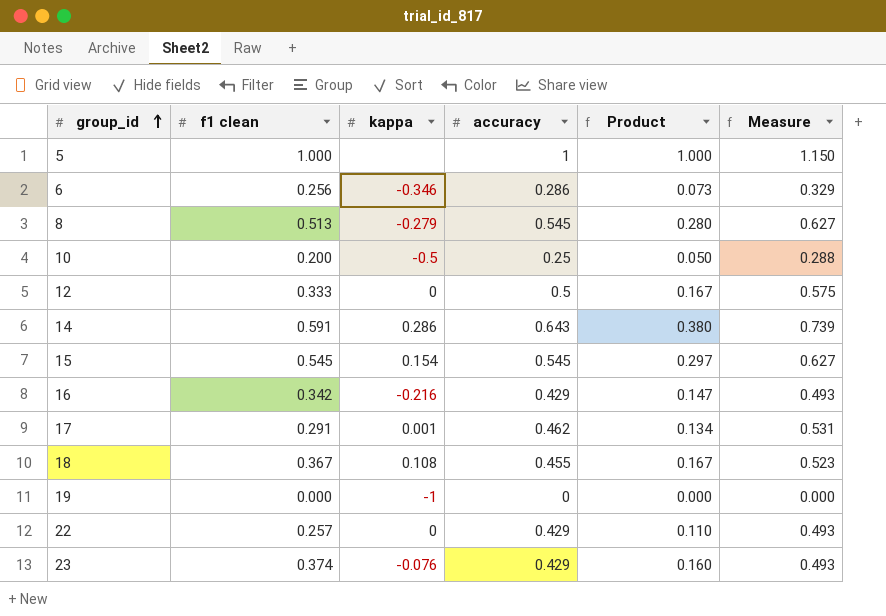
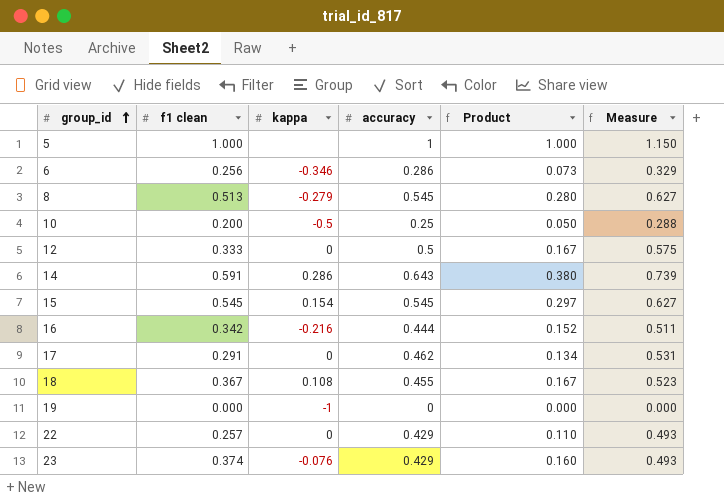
16 | accuracy: 0.429 -> 0.444
16 | Product: 0.147 -> 0.152
16 | Measure: 0.493 -> 0.511
17 | kappa: 0.001 -> 0

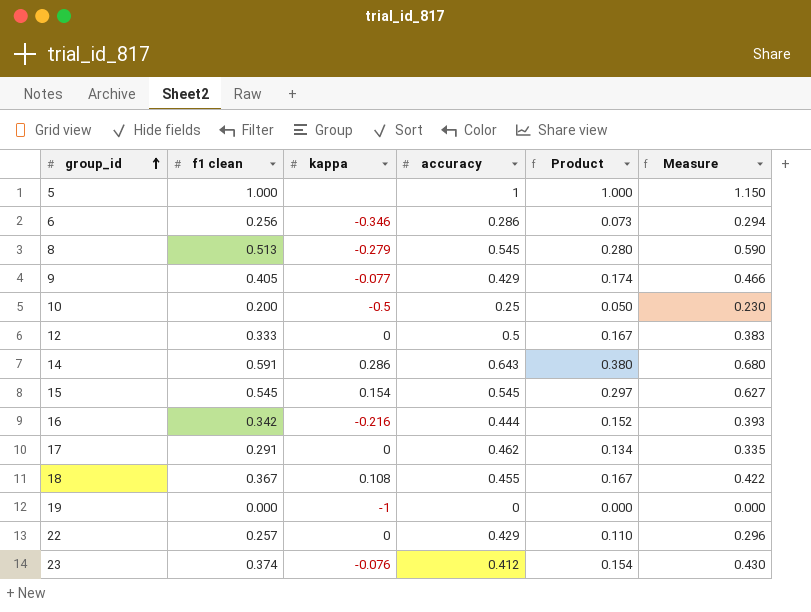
column Measure | formula: [accuracy] * 1.15 -> [f1 clean] * 1.15
row 9: none -> 0.405 | -0.077 | 0.429 | 0.174 | 0.466
23 | accuracy: 0.429 -> 0.412
23 | Product: 0.160 -> 0.154

